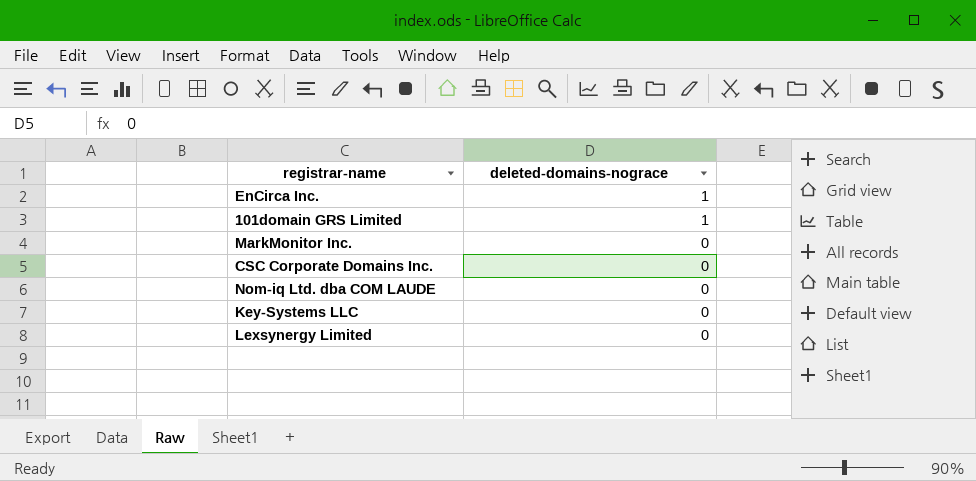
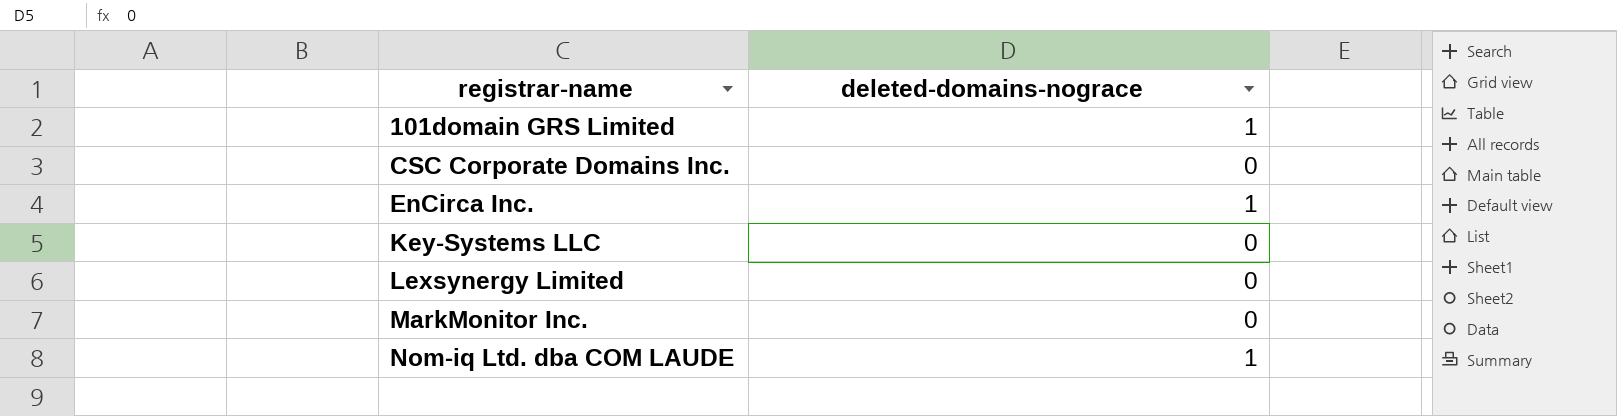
row order: deleted-domains-nograce descending -> registrar-name ascending
Nom-iq Ltd. dba COM LAUDE | deleted-domains-nograce: 0 -> 1

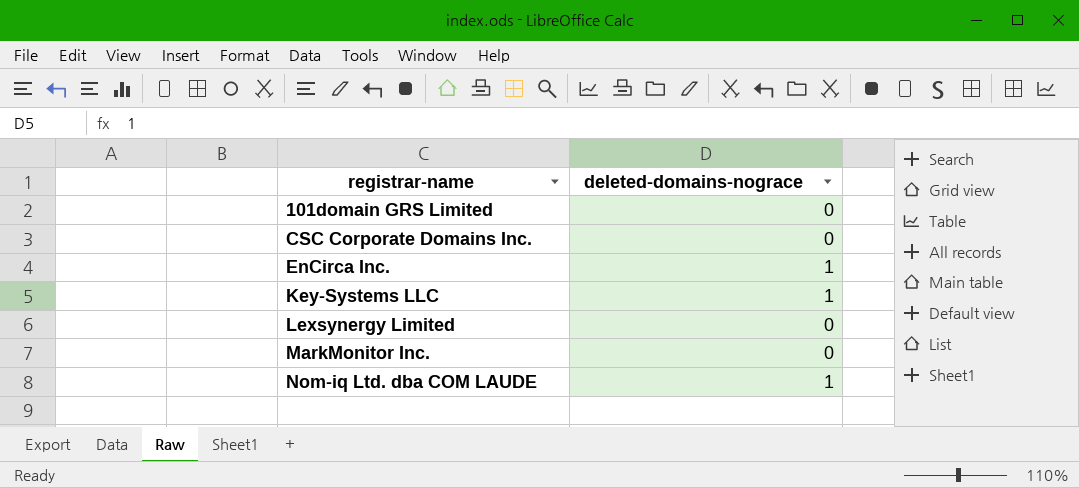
101domain GRS Limited | deleted-domains-nograce: 1 -> 0
Key-Systems LLC | deleted-domains-nograce: 0 -> 1

